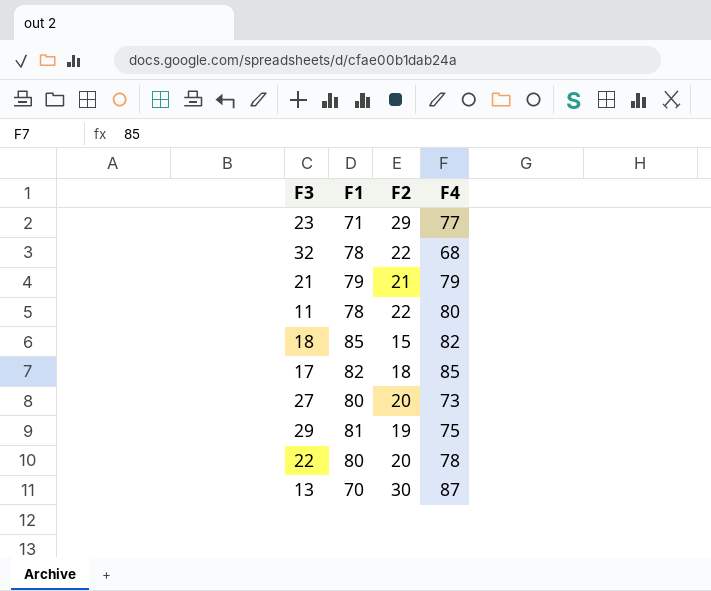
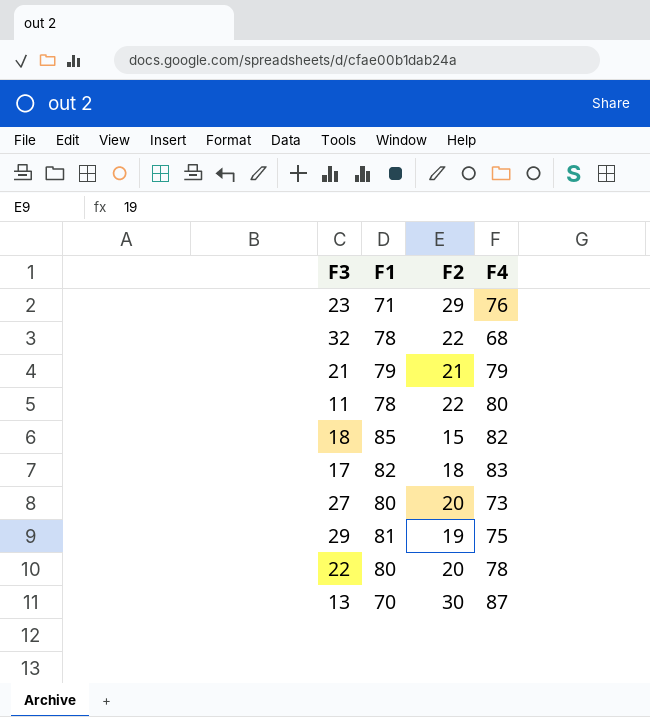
23 | F4: 77 -> 76
17 | F4: 85 -> 83

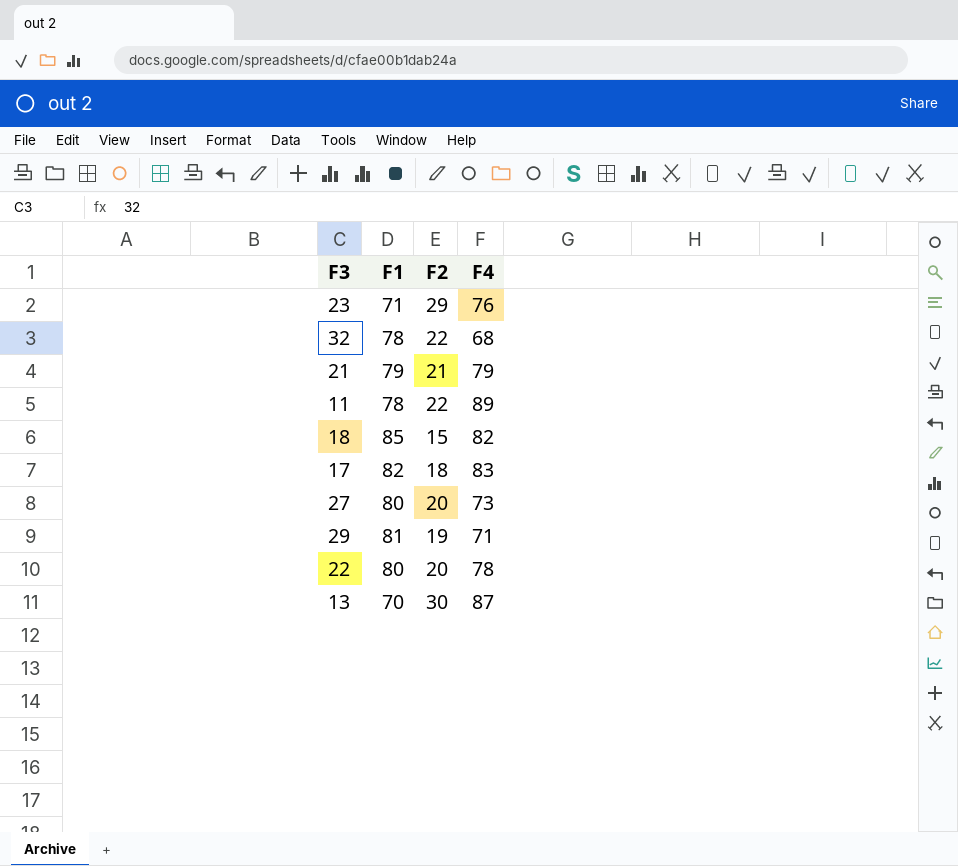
11 | F4: 80 -> 89
29 | F4: 75 -> 71

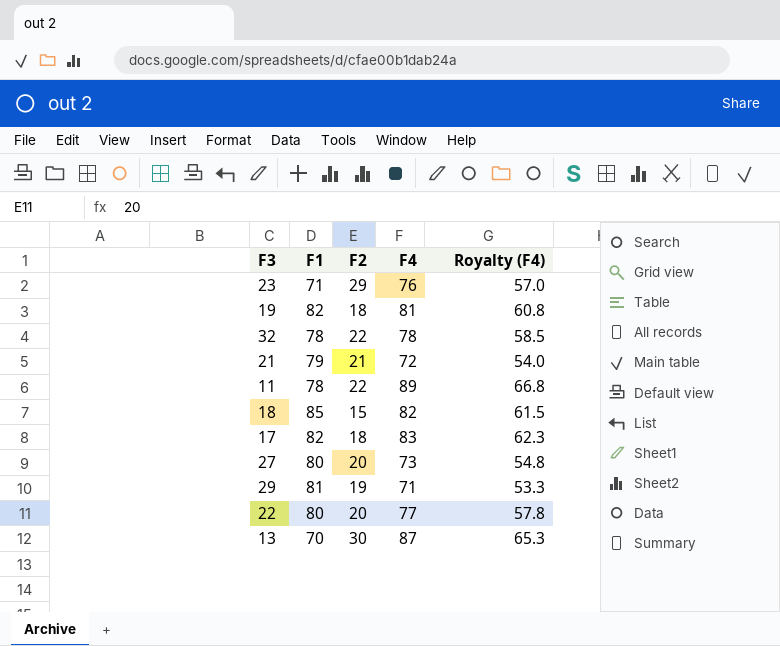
column Royalty (F4) | formula: none -> [F4] * 0.75
row 19: none -> 82 | 18 | 81 | 60.8
32 | F4: 68 -> 78
21 | F4: 79 -> 72
22 | F4: 78 -> 77

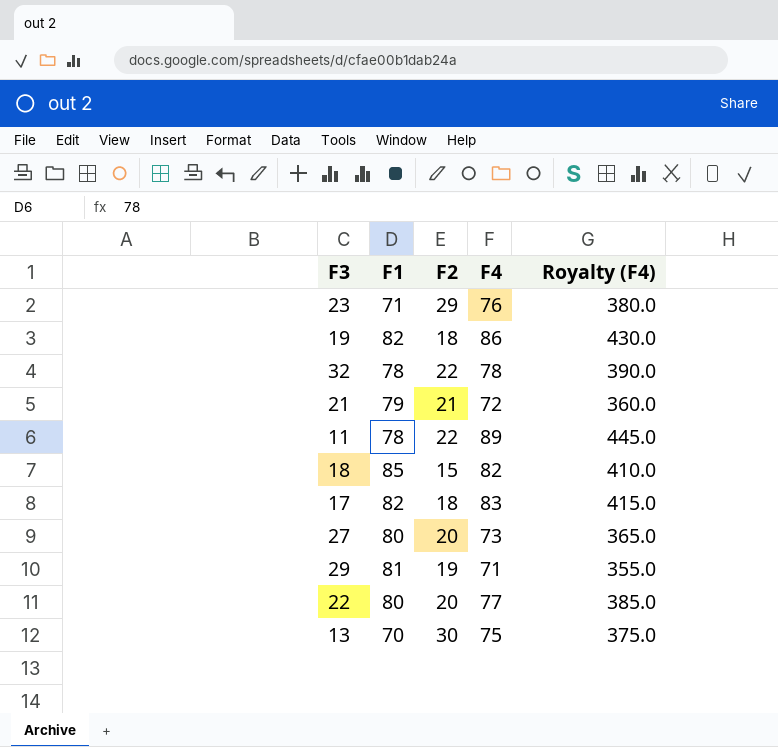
column Royalty (F4) | formula: [F4] * 0.75 -> [F4] * 5
19 | F4: 81 -> 86
13 | F4: 87 -> 75

